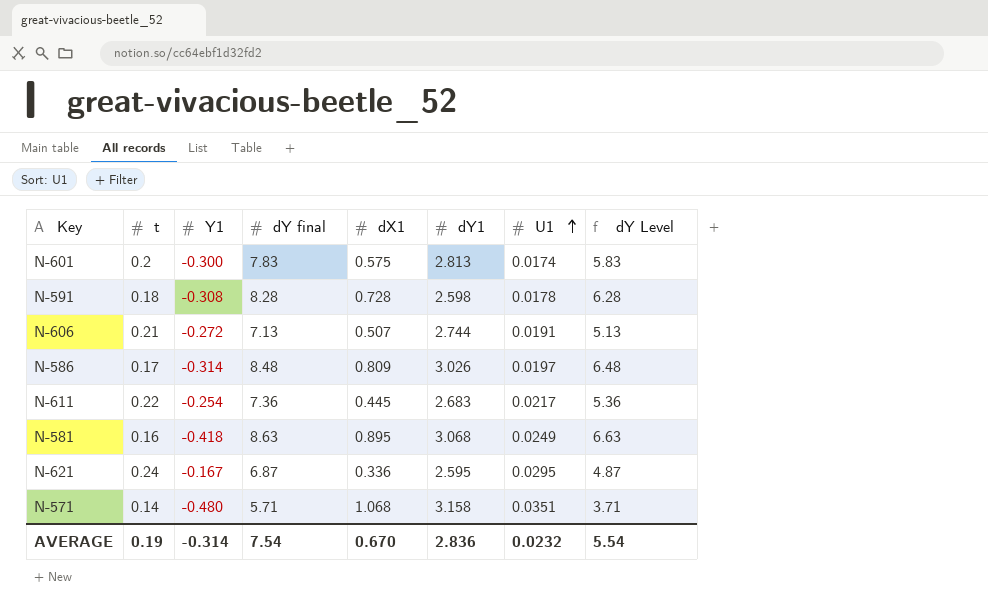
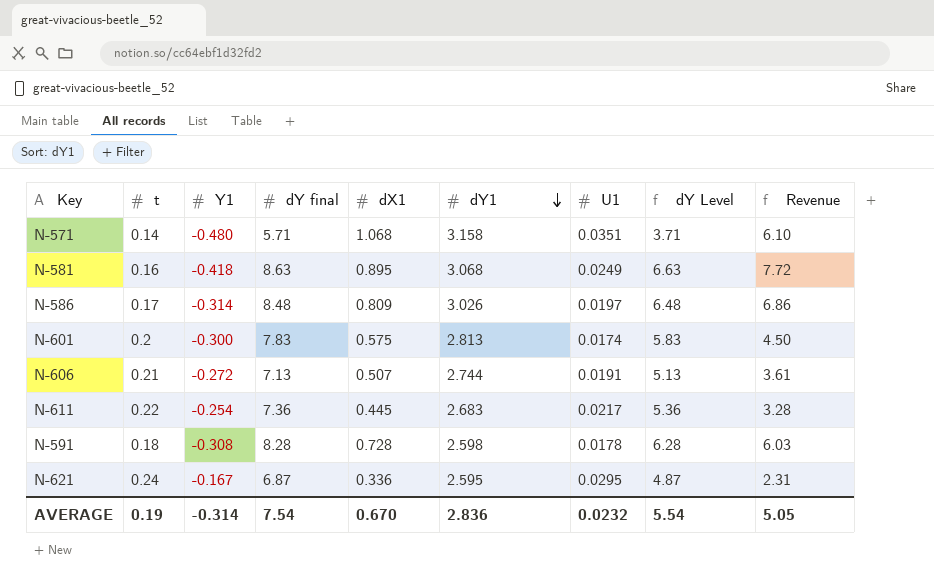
row order: U1 ascending -> dY1 descending
column Revenue | formula: none -> [dY final] * [dX1]

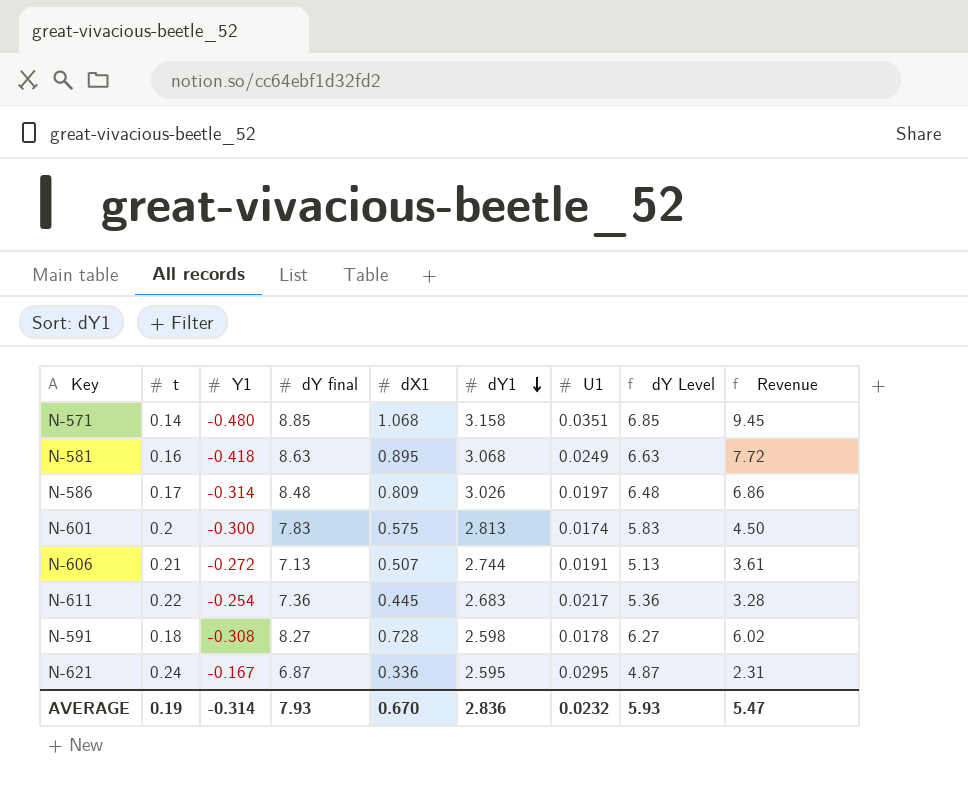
N-571 | dY final: 5.71 -> 8.85
N-571 | dY Level: 3.71 -> 6.85
N-571 | Revenue: 6.10 -> 9.45
N-591 | dY final: 8.28 -> 8.27
N-591 | dY Level: 6.28 -> 6.27
N-591 | Revenue: 6.03 -> 6.02
AVERAGE | dY final: 7.54 -> 7.93
AVERAGE | dY Level: 5.54 -> 5.93
AVERAGE | Revenue: 5.05 -> 5.47

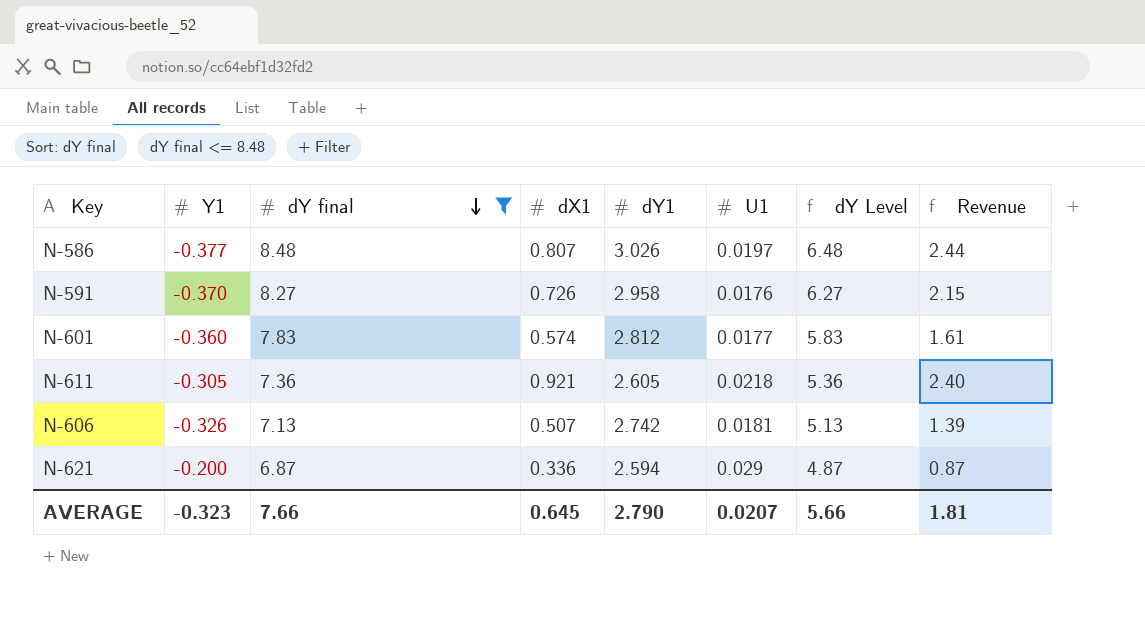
filter: none -> dY final <= 8.48
row order: dY1 descending -> dY final descending
column t | position: 2 -> none
column Revenue | formula: [dY final] * [dX1] -> [dX1] * [dY1]
N-586 | Y1: -0.314 -> -0.377
N-586 | dX1: 0.809 -> 0.807
N-591 | Y1: -0.308 -> -0.370
N-591 | dX1: 0.728 -> 0.726
N-591 | dY1: 2.598 -> 2.958
N-591 | U1: 0.0178 -> 0.0176
N-601 | Y1: -0.300 -> -0.360
N-601 | dX1: 0.575 -> 0.574
N-601 | dY1: 2.813 -> 2.812
N-601 | U1: 0.0174 -> 0.0177
N-611 | Y1: -0.254 -> -0.305
N-611 | dX1: 0.445 -> 0.921
N-611 | dY1: 2.683 -> 2.605
N-611 | U1: 0.0217 -> 0.0218
N-606 | Y1: -0.272 -> -0.326
N-606 | dY1: 2.744 -> 2.742
N-606 | U1: 0.0191 -> 0.0181
N-621 | Y1: -0.167 -> -0.200
N-621 | dY1: 2.595 -> 2.594
N-621 | U1: 0.0295 -> 0.029
AVERAGE | Y1: -0.314 -> -0.323
AVERAGE | dY final: 7.93 -> 7.66
AVERAGE | dX1: 0.670 -> 0.645
AVERAGE | dY1: 2.836 -> 2.790
AVERAGE | U1: 0.0232 -> 0.0207
AVERAGE | dY Level: 5.93 -> 5.66
AVERAGE | Revenue: 5.47 -> 1.81

